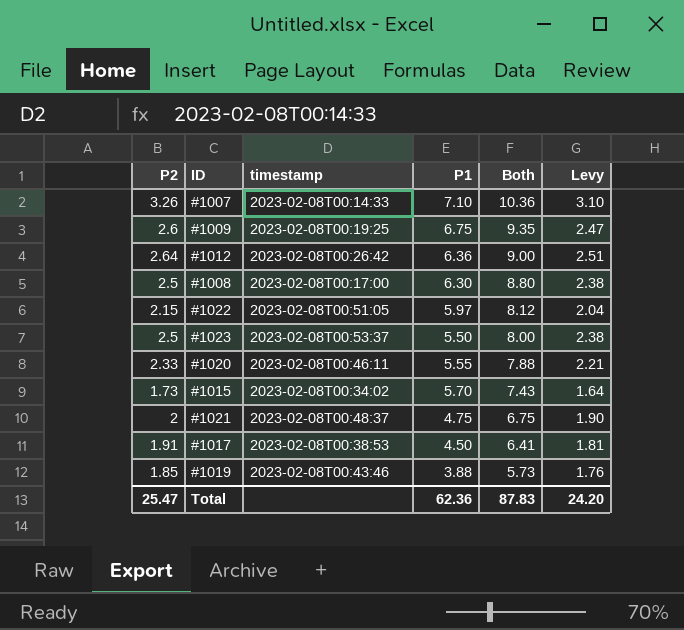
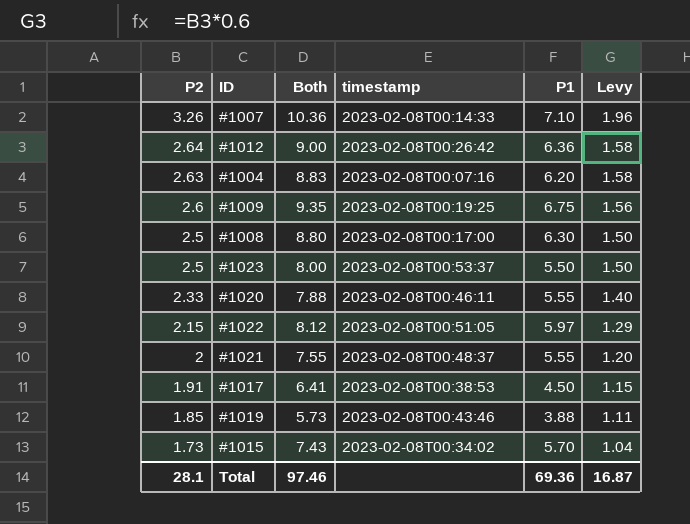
row order: Both descending -> P2 descending
column Both | position: 5 -> 3
column Levy | formula: [P2] * 0.95 -> [P2] * 0.6
row #1004: none -> 2.63 | 8.83 | 2023-02-08T00:07:16 | 6.20 | 1.58
#1021 | Both: 6.75 -> 7.55
#1021 | P1: 4.75 -> 5.55
Total | P2: 25.47 -> 28.1
Total | Both: 87.83 -> 97.46
Total | P1: 62.36 -> 69.36
Total | Levy: 24.20 -> 16.87

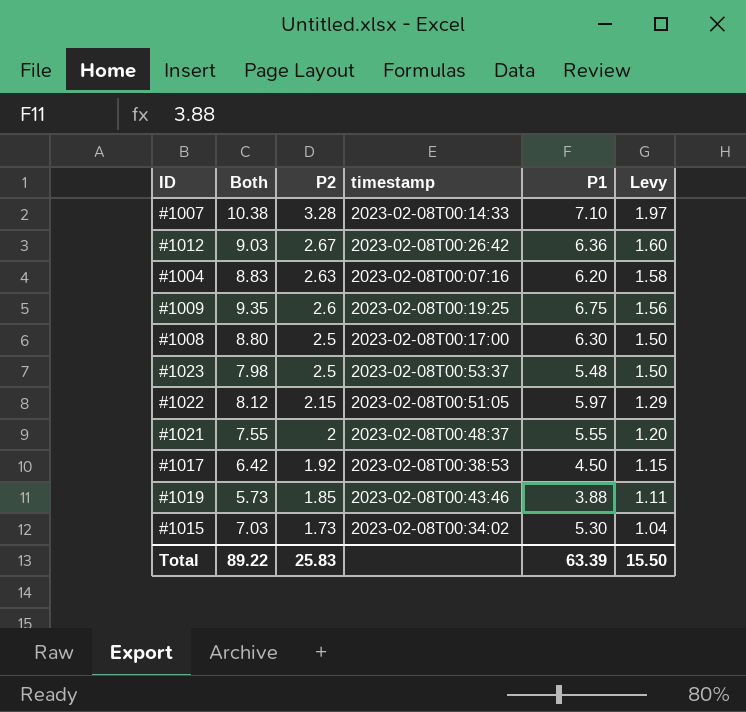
column P2 | position: 1 -> 3
row #1020: 2.33 | 7.88 | 2023-02-08T00:46:11 | 5.55 | 1.40 -> none
#1007 | Both: 10.36 -> 10.38
#1007 | P2: 3.26 -> 3.28
#1007 | Levy: 1.96 -> 1.97
#1012 | Both: 9.00 -> 9.03
#1012 | P2: 2.64 -> 2.67
#1012 | Levy: 1.58 -> 1.60
#1023 | Both: 8.00 -> 7.98
#1023 | P1: 5.50 -> 5.48
#1017 | Both: 6.41 -> 6.42
#1017 | P2: 1.91 -> 1.92
#1015 | Both: 7.43 -> 7.03
#1015 | P1: 5.70 -> 5.30
Total | Both: 97.46 -> 89.22
Total | P2: 28.1 -> 25.83
Total | P1: 69.36 -> 63.39
Total | Levy: 16.87 -> 15.50

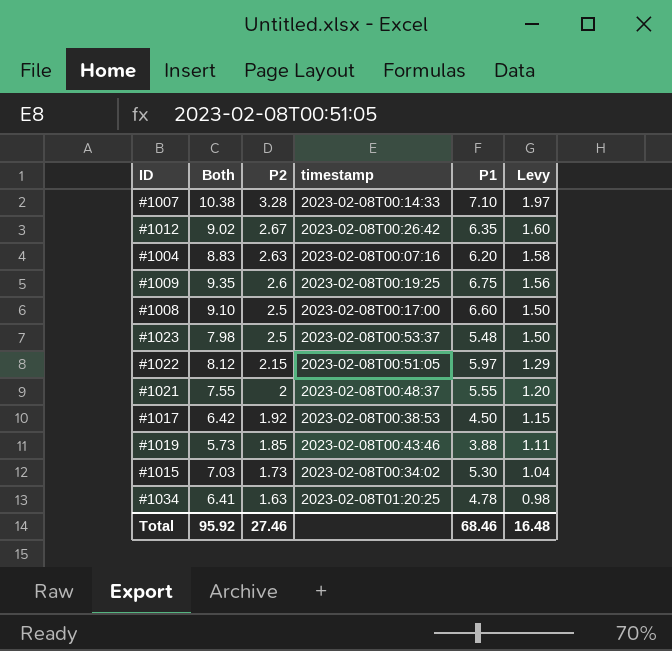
#1012 | Both: 9.03 -> 9.02
#1012 | P1: 6.36 -> 6.35
#1008 | Both: 8.80 -> 9.10
#1008 | P1: 6.30 -> 6.60
row #1034: none -> 6.41 | 1.63 | 2023-02-08T01:20:25 | 4.78 | 0.98
Total | Both: 89.22 -> 95.92
Total | P2: 25.83 -> 27.46
Total | P1: 63.39 -> 68.46
Total | Levy: 15.50 -> 16.48

